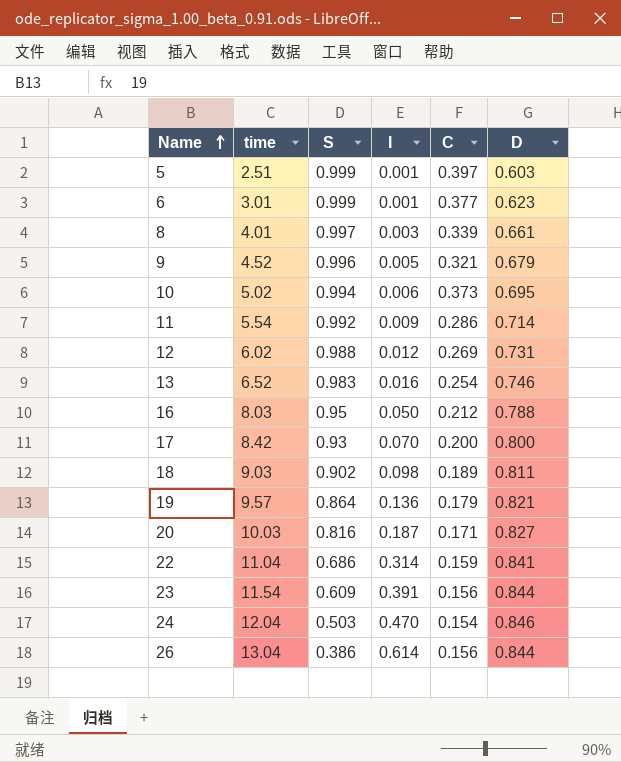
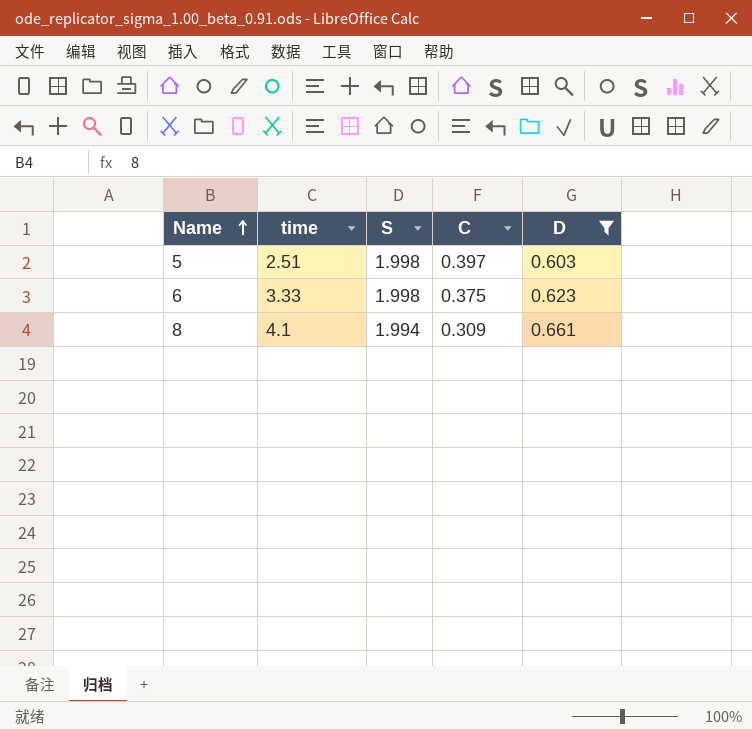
filter: none -> D <= 0.661
column I | position: 4 -> none
5 | S: 0.999 -> 1.998
6 | time: 3.01 -> 3.33
6 | S: 0.999 -> 1.998
6 | C: 0.377 -> 0.375
8 | time: 4.01 -> 4.1
8 | S: 0.997 -> 1.994
8 | C: 0.339 -> 0.309

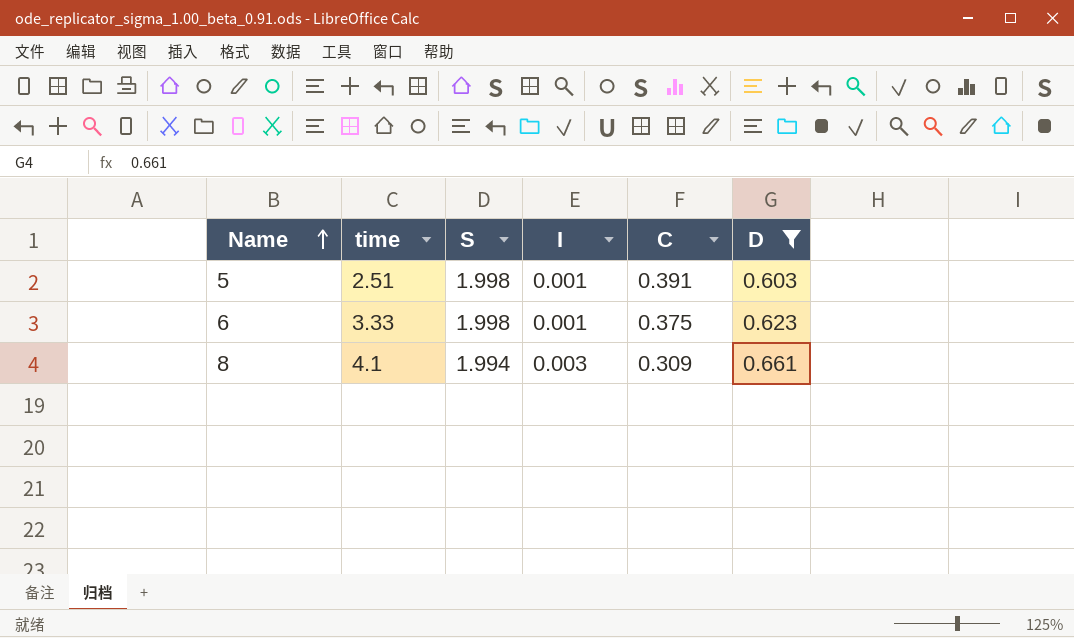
column I | position: none -> 4
5 | C: 0.397 -> 0.391

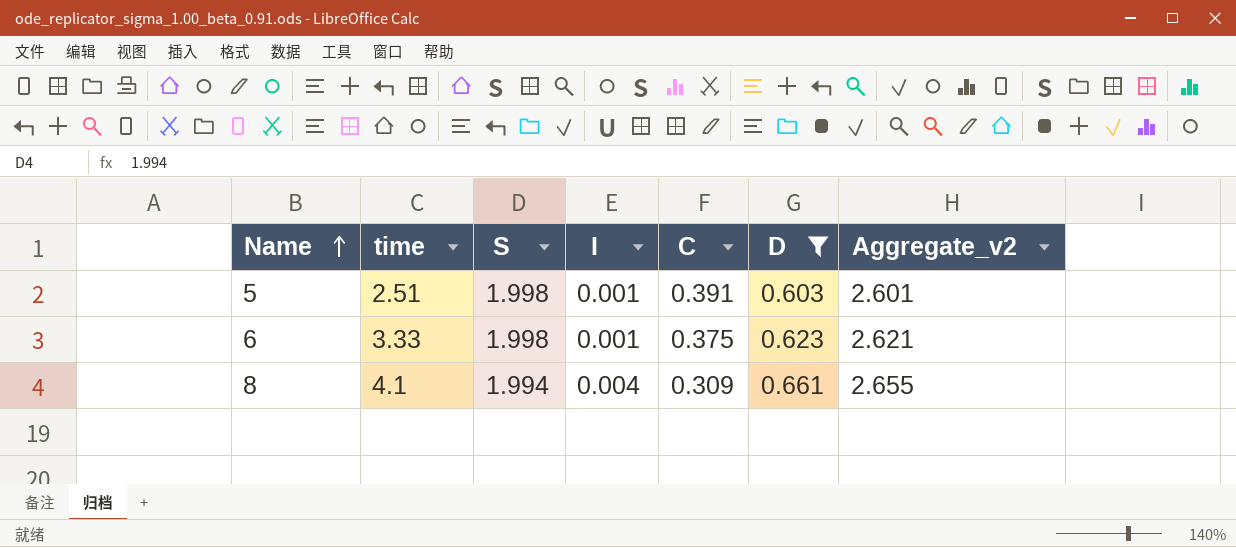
column Aggregate_v2 | formula: none -> [S] + [D]
8 | I: 0.003 -> 0.004

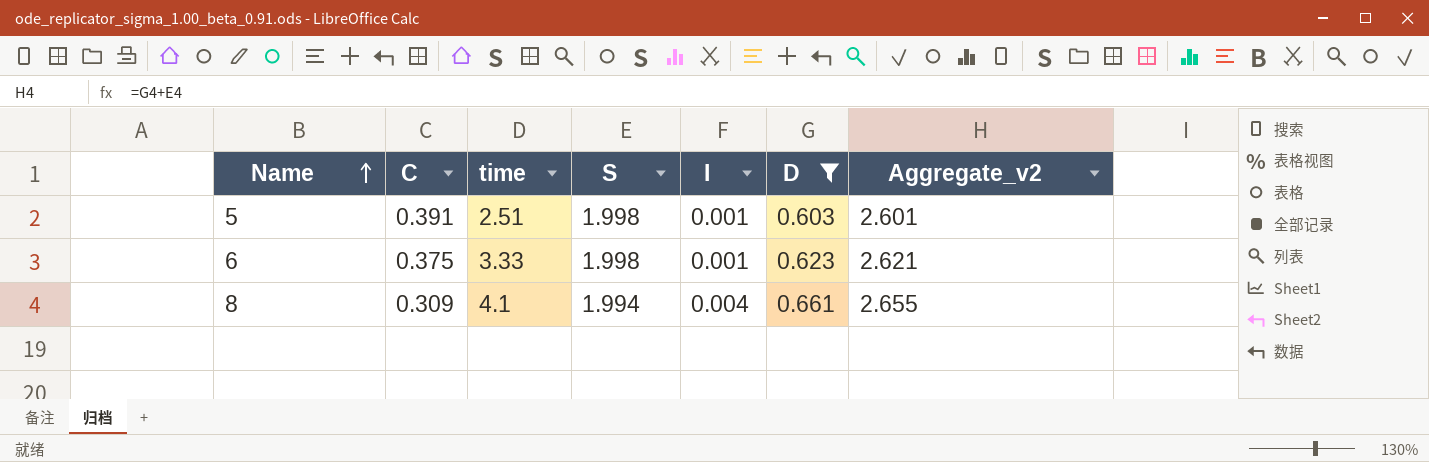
column C | position: 5 -> 2

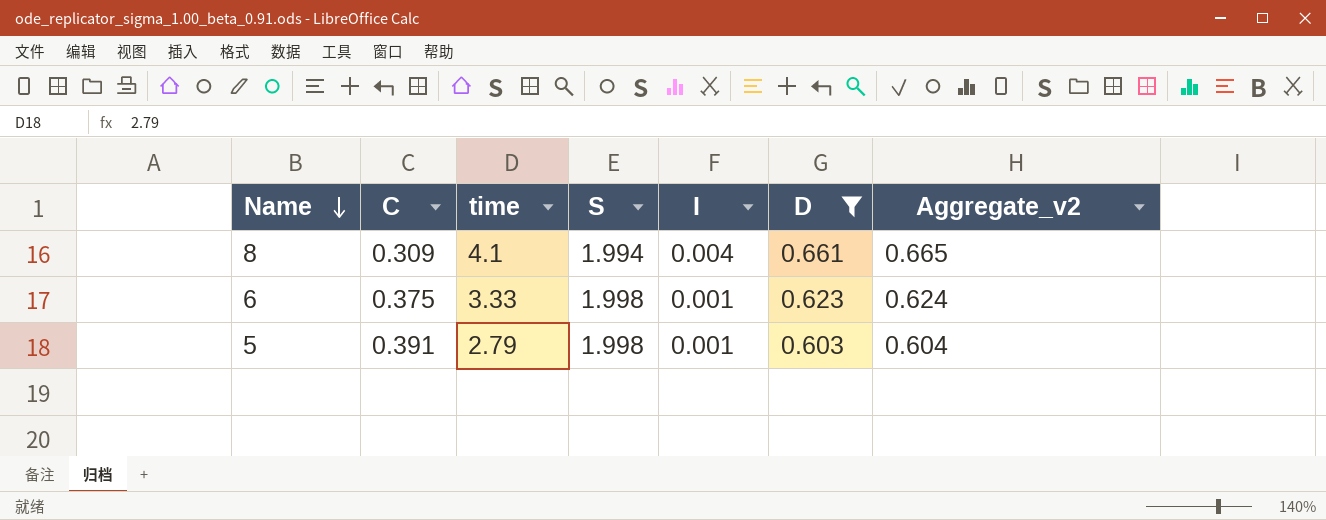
row order: Name ascending -> Name descending
column Aggregate_v2 | formula: [S] + [D] -> [I] + [D]
5 | time: 2.51 -> 2.79

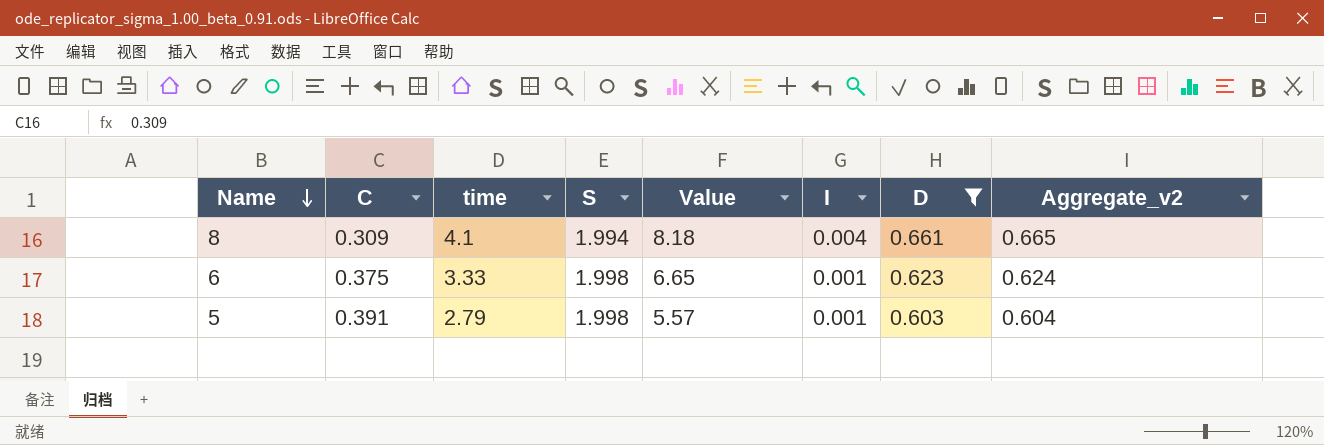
column Value | formula: none -> [time] * [S]

